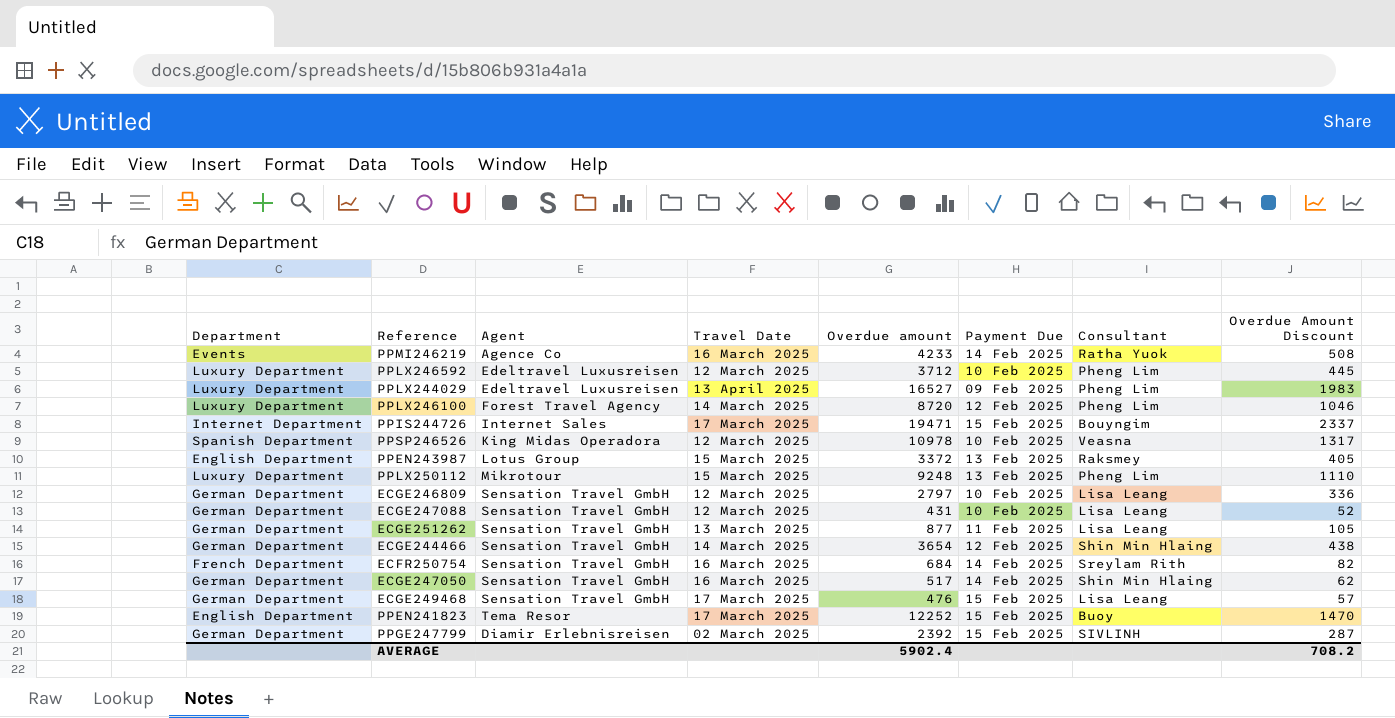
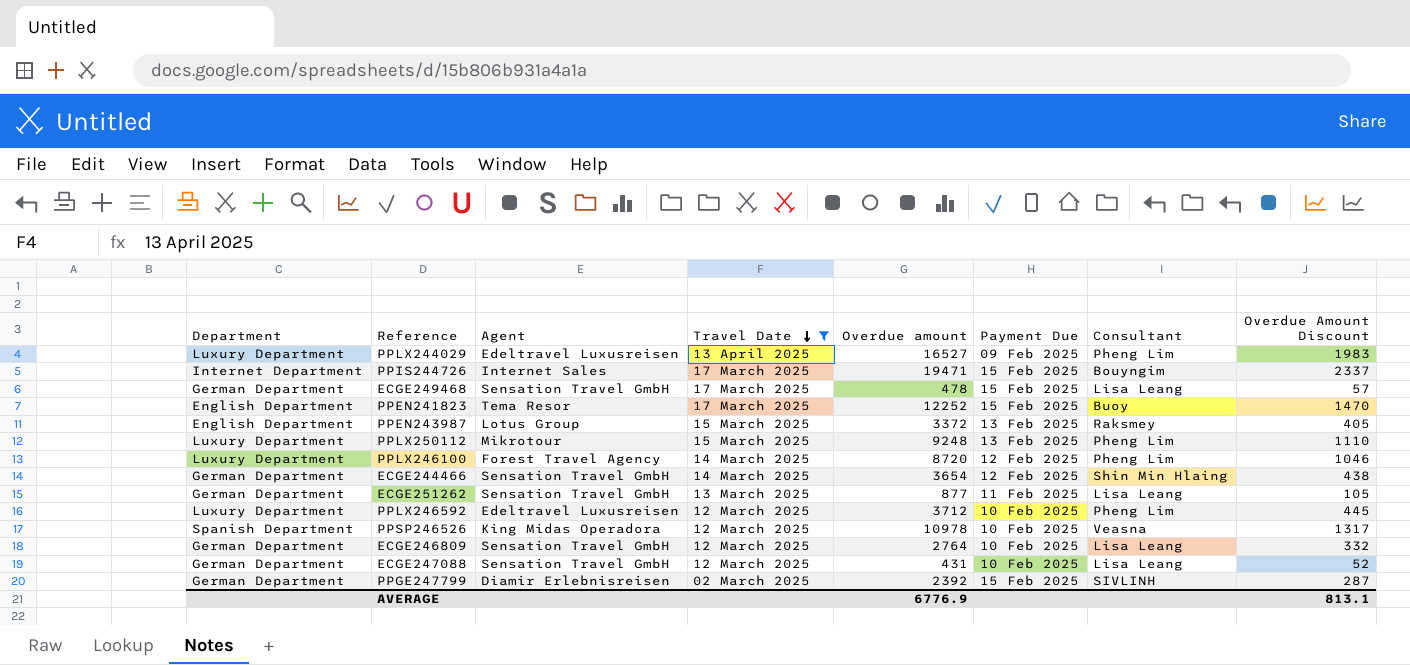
filter: none -> Travel Date != 16 March 2025
row order: none -> Travel Date descending
ECGE249468 | Overdue amount: 476 -> 478
ECGE246809 | Overdue amount: 2797 -> 2764
ECGE246809 | Overdue Amount Discount: 336 -> 332
AVERAGE | Overdue amount: 5902.4 -> 6776.9
AVERAGE | Overdue Amount Discount: 708.2 -> 813.1

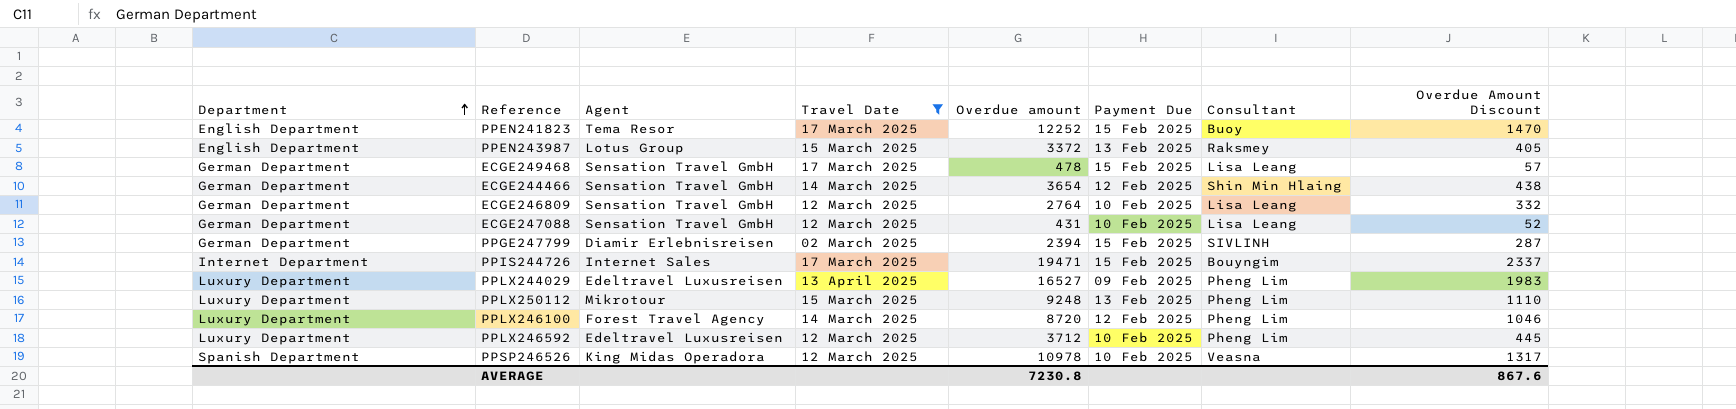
row order: Travel Date descending -> Department ascending
row ECGE251262: German Department | Sensation Travel GmbH | 13 March 2025 | 877 | 11 Feb 2025 | Lisa Leang | 105 -> none
PPGE247799 | Overdue amount: 2392 -> 2394
AVERAGE | Overdue amount: 6776.9 -> 7230.8
AVERAGE | Overdue Amount Discount: 813.1 -> 867.6

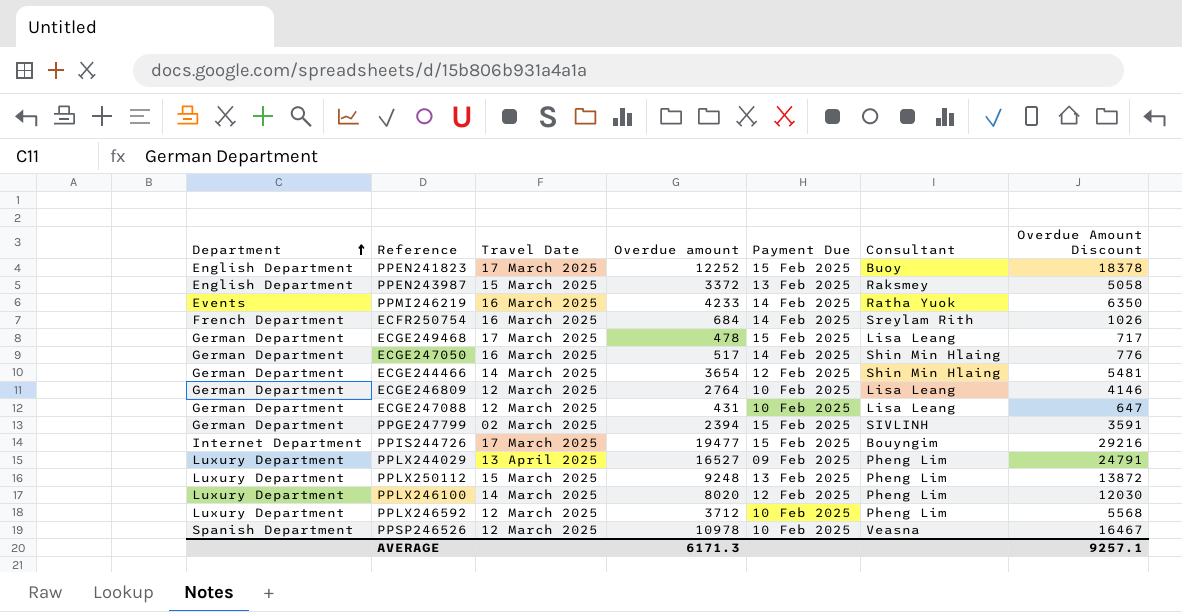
filter: Travel Date != 16 March 2025 -> none
column Agent | position: 3 -> none
column Overdue Amount Discount | formula: [Overdue amount] * 0.12 -> [Overdue amount] * 1.5
PPIS244726 | Overdue amount: 19471 -> 19477
PPLX246100 | Overdue amount: 8720 -> 8020
AVERAGE | Overdue amount: 7230.8 -> 6171.3
AVERAGE | Overdue Amount Discount: 867.6 -> 9257.1

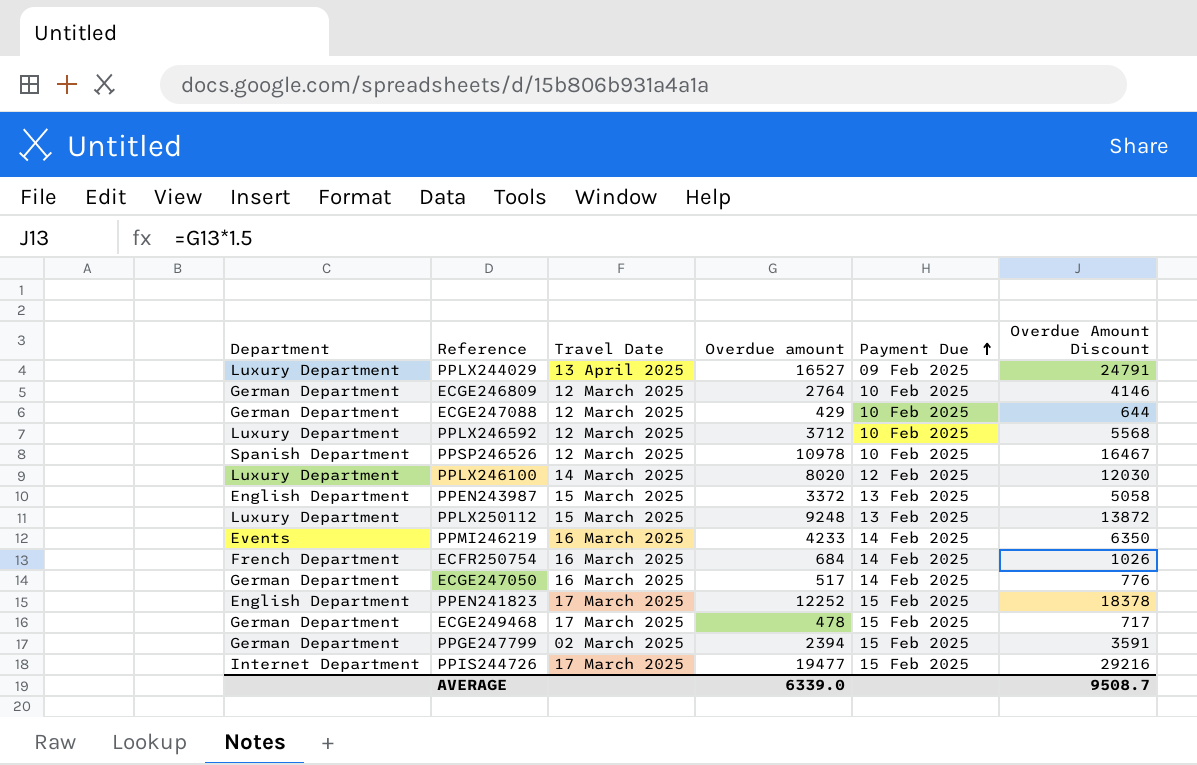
row order: Department ascending -> Payment Due ascending
column Consultant | position: 6 -> none
row ECGE244466: German Department | 14 March 2025 | 3654 | 12 Feb 2025 | Shin Min Hlaing | 5481 -> none
ECGE247088 | Overdue amount: 431 -> 429
ECGE247088 | Overdue Amount Discount: 647 -> 644
AVERAGE | Overdue amount: 6171.3 -> 6339.0
AVERAGE | Overdue Amount Discount: 9257.1 -> 9508.7

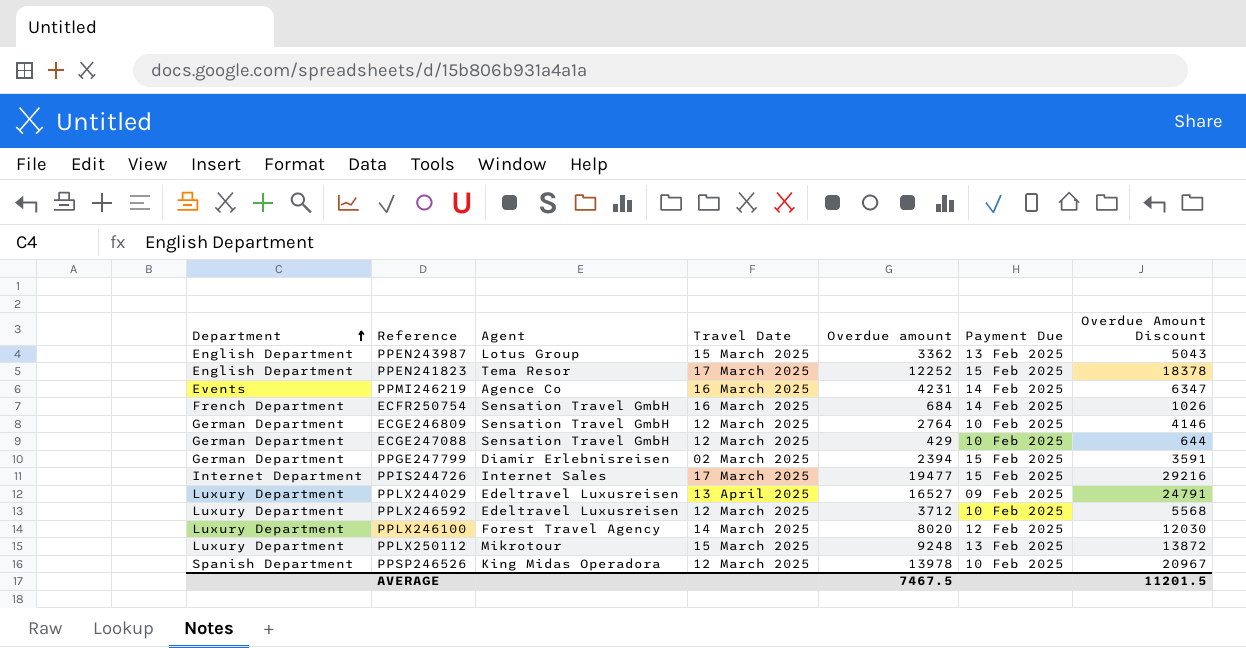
row order: Payment Due ascending -> Department ascending
column Agent | position: none -> 3
row ECGE247050: German Department | 16 March 2025 | 517 | 14 Feb 2025 | 776 -> none
row ECGE249468: German Department | 17 March 2025 | 478 | 15 Feb 2025 | 717 -> none
PPEN243987 | Overdue amount: 3372 -> 3362
PPEN243987 | Overdue Amount Discount: 5058 -> 5043
PPMI246219 | Overdue amount: 4233 -> 4231
PPMI246219 | Overdue Amount Discount: 6350 -> 6347
PPSP246526 | Overdue amount: 10978 -> 13978
PPSP246526 | Overdue Amount Discount: 16467 -> 20967
AVERAGE | Overdue amount: 6339.0 -> 7467.5
AVERAGE | Overdue Amount Discount: 9508.7 -> 11201.5

